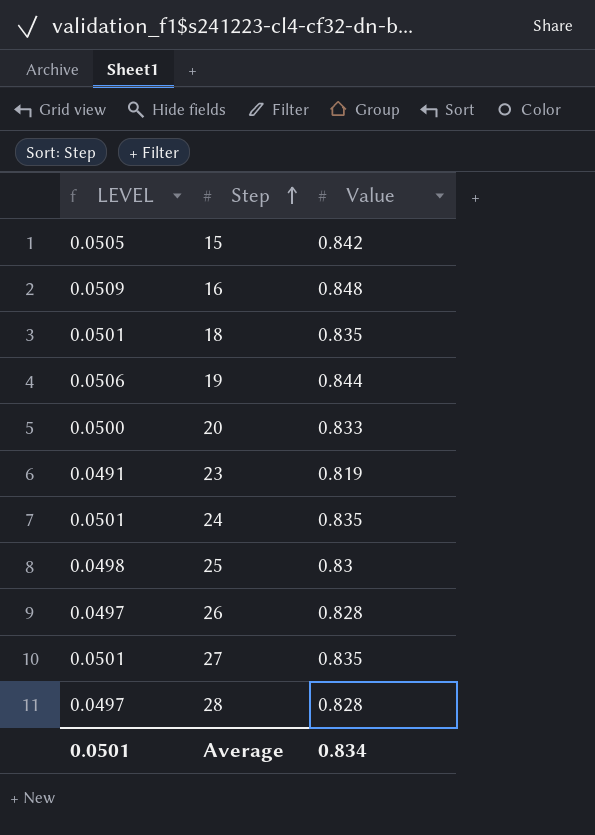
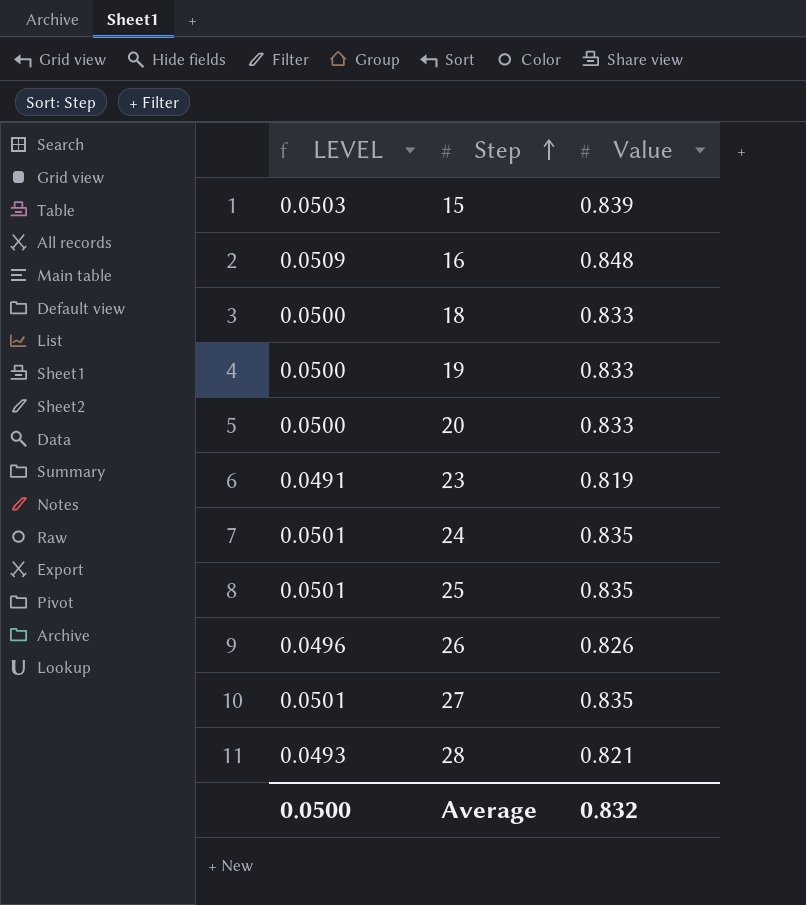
15 | LEVEL: 0.0505 -> 0.0503
15 | Value: 0.842 -> 0.839
18 | LEVEL: 0.0501 -> 0.0500
18 | Value: 0.835 -> 0.833
19 | LEVEL: 0.0506 -> 0.0500
19 | Value: 0.844 -> 0.833
25 | LEVEL: 0.0498 -> 0.0501
25 | Value: 0.83 -> 0.835
26 | LEVEL: 0.0497 -> 0.0496
26 | Value: 0.828 -> 0.826
28 | LEVEL: 0.0497 -> 0.0493
28 | Value: 0.828 -> 0.821
Average | LEVEL: 0.0501 -> 0.0500
Average | Value: 0.834 -> 0.832

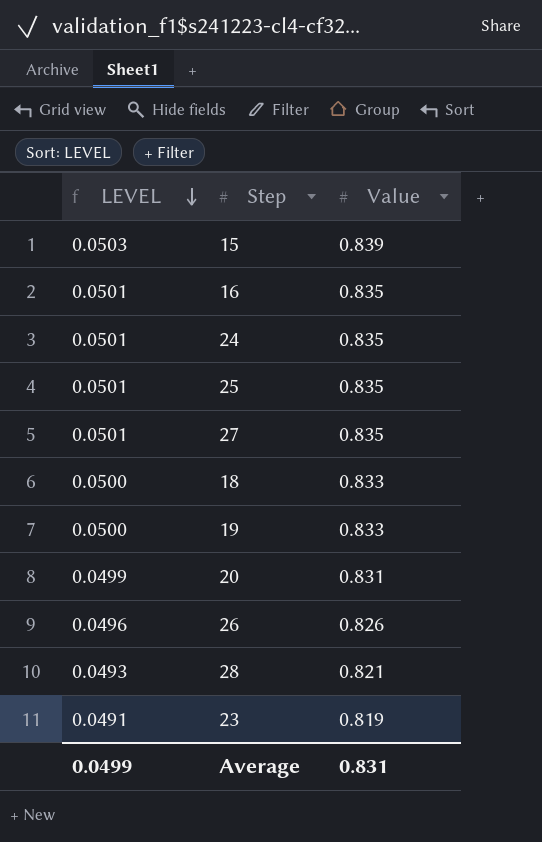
row order: Step ascending -> LEVEL descending
16 | LEVEL: 0.0509 -> 0.0501
16 | Value: 0.848 -> 0.835
20 | LEVEL: 0.0500 -> 0.0499
20 | Value: 0.833 -> 0.831
Average | LEVEL: 0.0500 -> 0.0499
Average | Value: 0.832 -> 0.831

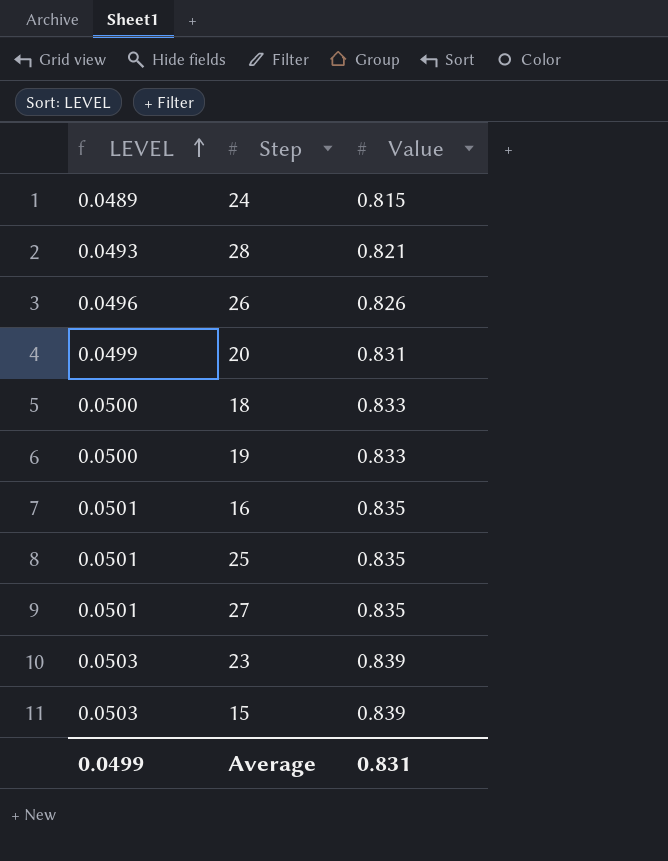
row order: LEVEL descending -> LEVEL ascending
24 | LEVEL: 0.0501 -> 0.0489
24 | Value: 0.835 -> 0.815
23 | LEVEL: 0.0491 -> 0.0503
23 | Value: 0.819 -> 0.839

